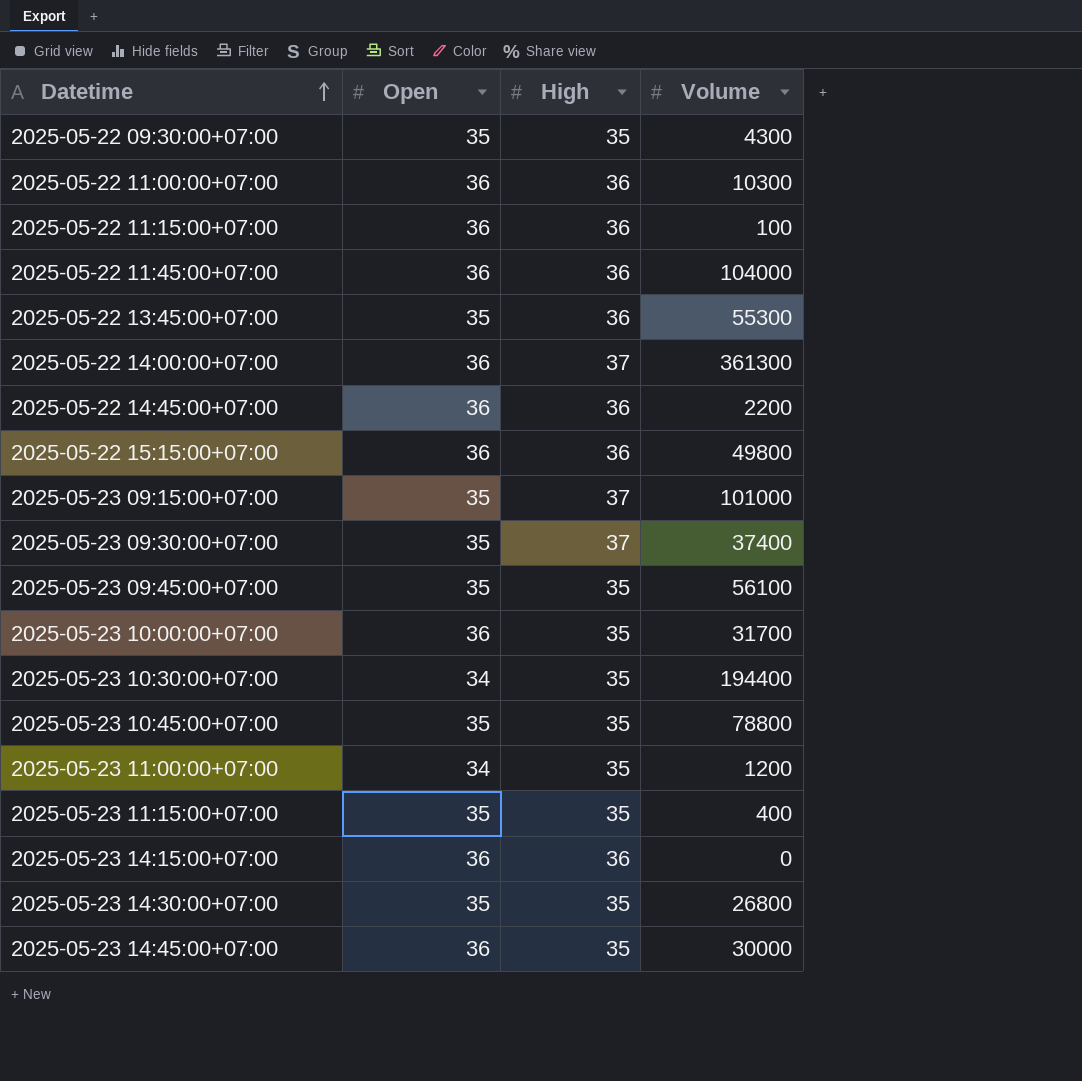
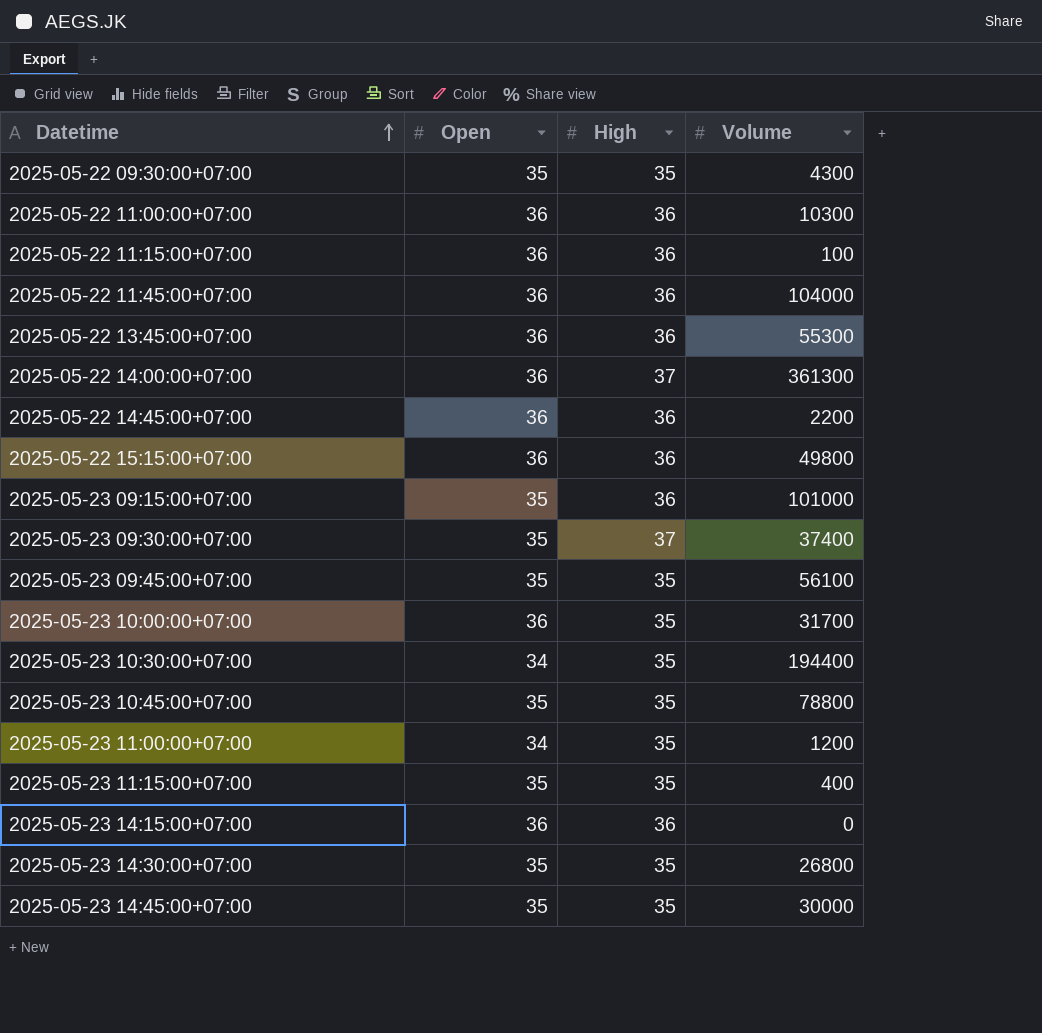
2025-05-22 13:45:00+07:00 | Open: 35 -> 36
2025-05-23 09:15:00+07:00 | High: 37 -> 36
2025-05-23 14:45:00+07:00 | Open: 36 -> 35

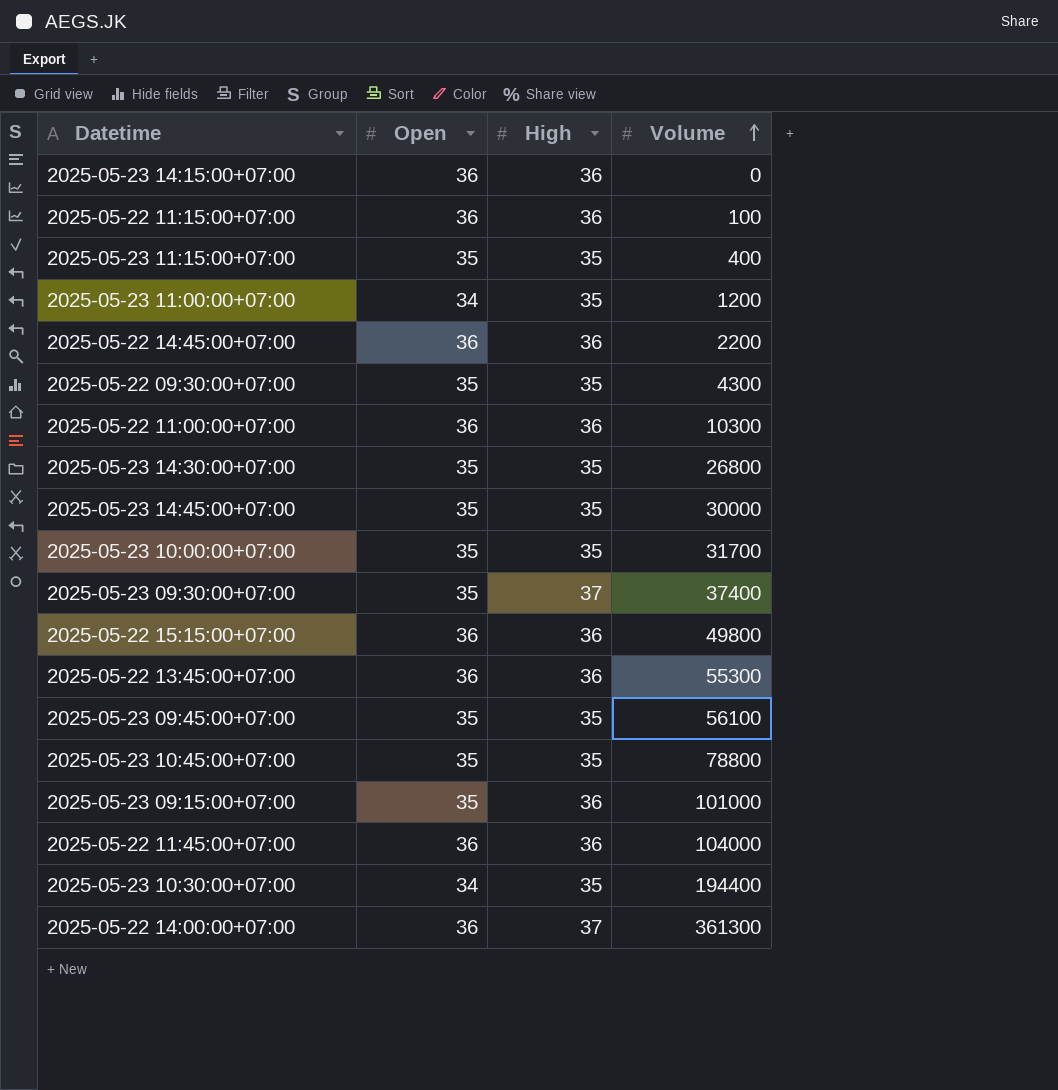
row order: Datetime ascending -> Volume ascending
2025-05-23 10:00:00+07:00 | Open: 36 -> 35

